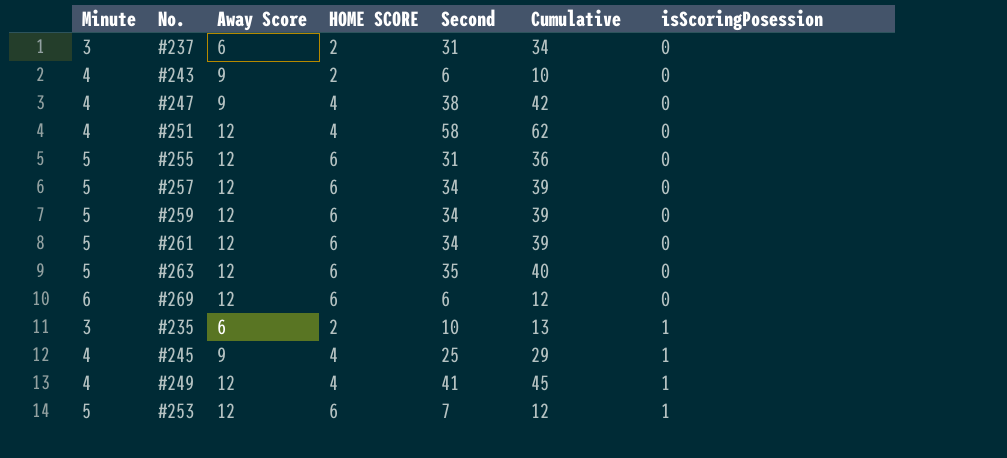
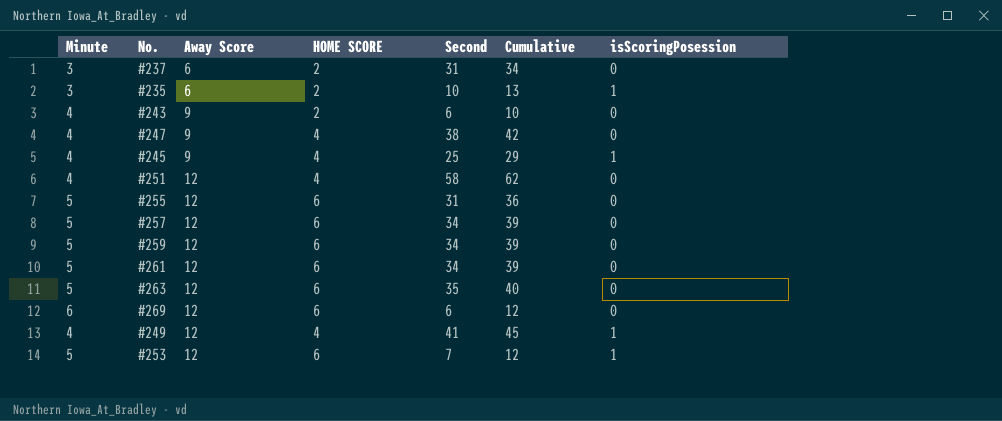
row order: isScoringPosession ascending -> Away Score ascending

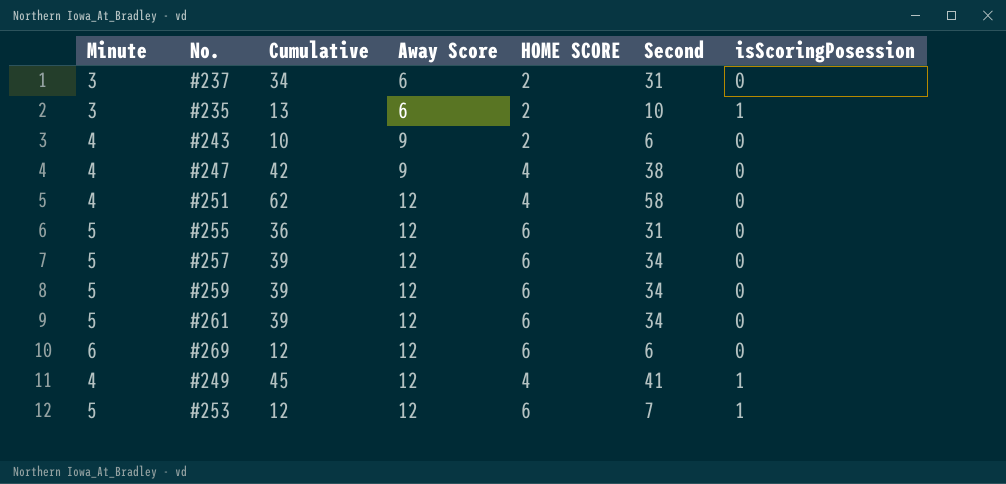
column Cumulative | position: 6 -> 3
row #245: 4 | 9 | 4 | 25 | 29 | 1 -> none
row #263: 5 | 12 | 6 | 35 | 40 | 0 -> none

